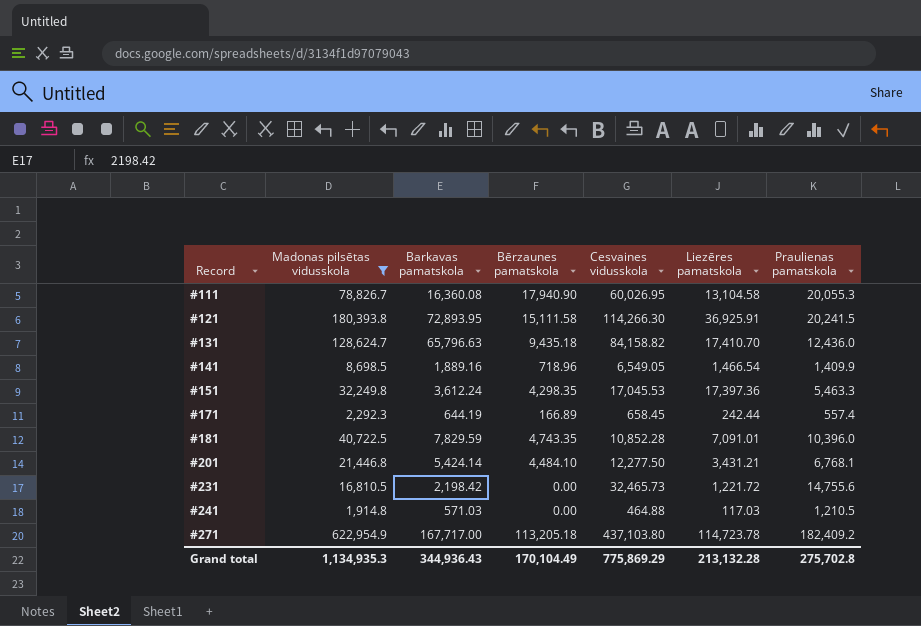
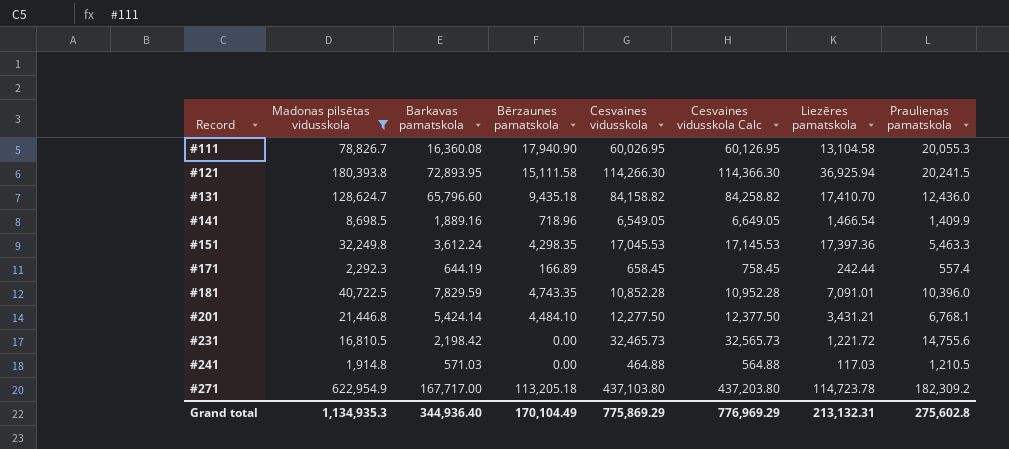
column Cesvaines vidusskola Calc | formula: none -> [Cesvaines vidusskola] + 100
#121 | Liezēres pamatskola: 36,925.91 -> 36,925.94
#131 | Barkavas pamatskola: 65,796.63 -> 65,796.60
#271 | Praulienas pamatskola: 182,409.2 -> 182,309.2
Grand total | Barkavas pamatskola: 344,936.43 -> 344,936.40
Grand total | Liezēres pamatskola: 213,132.28 -> 213,132.31
Grand total | Praulienas pamatskola: 275,702.8 -> 275,602.8

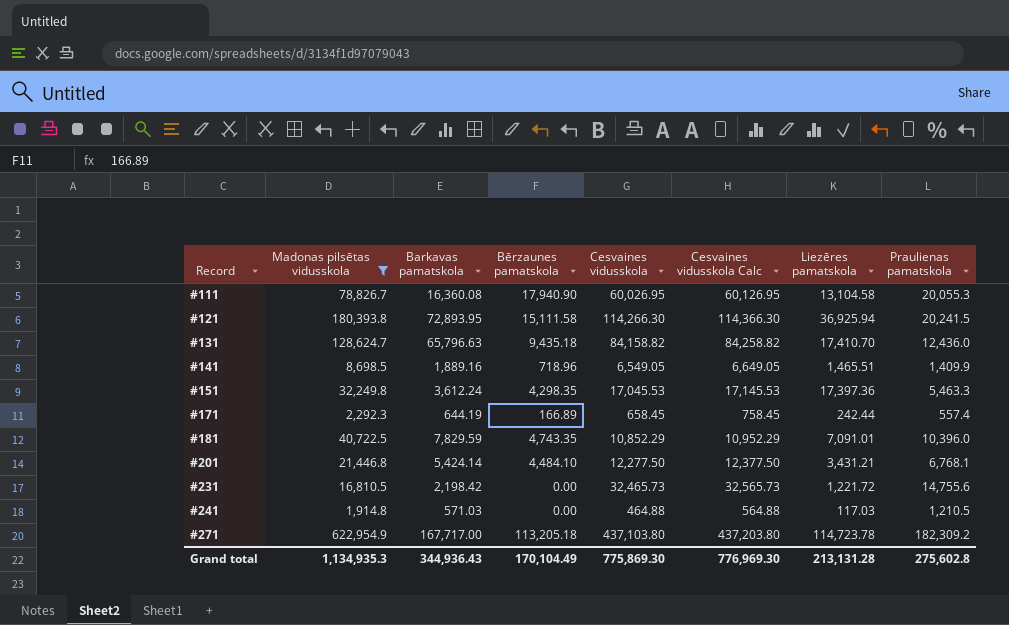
#131 | Barkavas pamatskola: 65,796.60 -> 65,796.63
#141 | Liezēres pamatskola: 1,466.54 -> 1,465.51
#181 | Cesvaines vidusskola: 10,852.28 -> 10,852.29
#181 | Cesvaines vidusskola Calc: 10,952.28 -> 10,952.29
Grand total | Barkavas pamatskola: 344,936.40 -> 344,936.43
Grand total | Cesvaines vidusskola: 775,869.29 -> 775,869.30
Grand total | Cesvaines vidusskola Calc: 776,969.29 -> 776,969.30
Grand total | Liezēres pamatskola: 213,132.31 -> 213,131.28

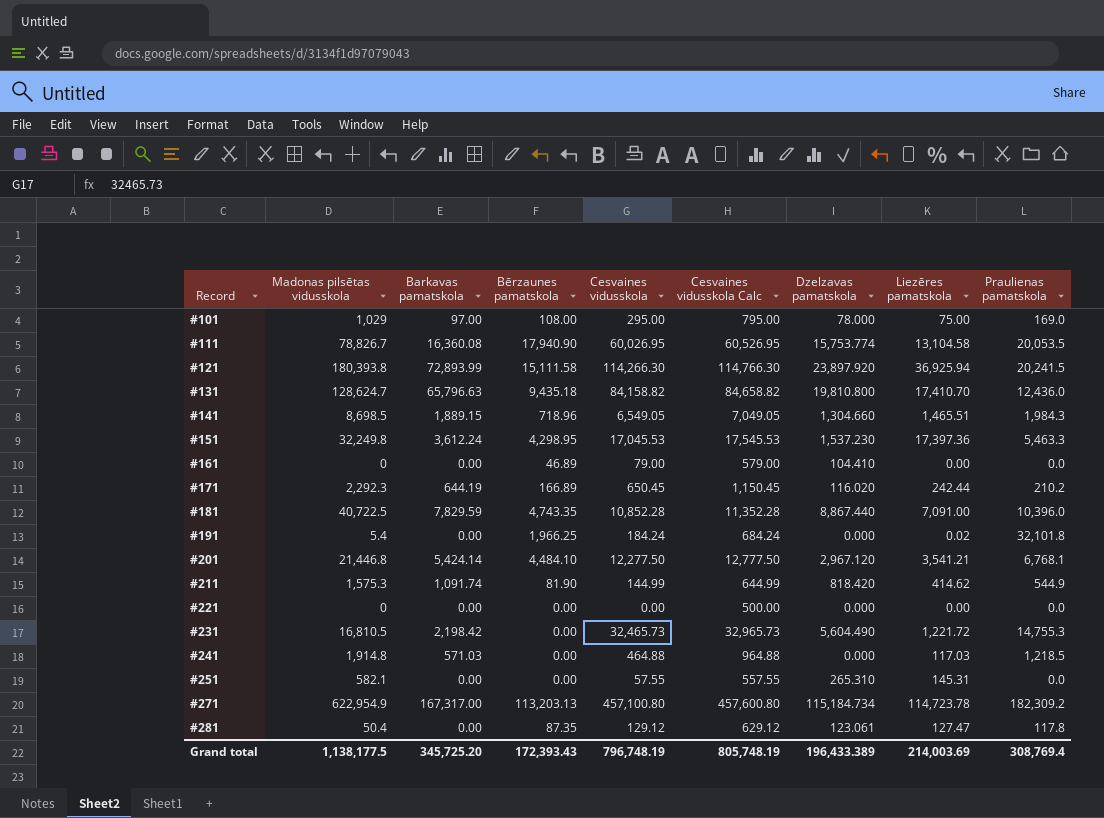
filter: Madonas pilsētas vidusskola >= 1,914.8 -> none
column Cesvaines vidusskola Calc | formula: [Cesvaines vidusskola] + 100 -> [Cesvaines vidusskola] + 500
column Dzelzavas pamatskola | position: none -> 7
#111 | Praulienas pamatskola: 20,055.3 -> 20,053.5
#121 | Barkavas pamatskola: 72,893.95 -> 72,893.99
#141 | Barkavas pamatskola: 1,889.16 -> 1,889.15
#141 | Praulienas pamatskola: 1,409.9 -> 1,984.3
#151 | Bērzaunes pamatskola: 4,298.35 -> 4,298.95
#171 | Cesvaines vidusskola: 658.45 -> 650.45
#171 | Praulienas pamatskola: 557.4 -> 210.2
#181 | Cesvaines vidusskola: 10,852.29 -> 10,852.28
#181 | Liezēres pamatskola: 7,091.01 -> 7,091.00
#201 | Liezēres pamatskola: 3,431.21 -> 3,541.21
#231 | Praulienas pamatskola: 14,755.6 -> 14,755.3
#241 | Praulienas pamatskola: 1,210.5 -> 1,218.5
#271 | Barkavas pamatskola: 167,717.00 -> 167,317.00
#271 | Bērzaunes pamatskola: 113,205.18 -> 113,203.13
#271 | Cesvaines vidusskola: 437,103.80 -> 457,100.80
Grand total | Madonas pilsētas vidusskola: 1,134,935.3 -> 1,138,177.5
Grand total | Barkavas pamatskola: 344,936.43 -> 345,725.20
Grand total | Bērzaunes pamatskola: 170,104.49 -> 172,393.43
Grand total | Cesvaines vidusskola: 775,869.30 -> 796,748.19
Grand total | Cesvaines vidusskola Calc: 776,969.30 -> 805,748.19
Grand total | Liezēres pamatskola: 213,131.28 -> 214,003.69
Grand total | Praulienas pamatskola: 275,602.8 -> 308,769.4

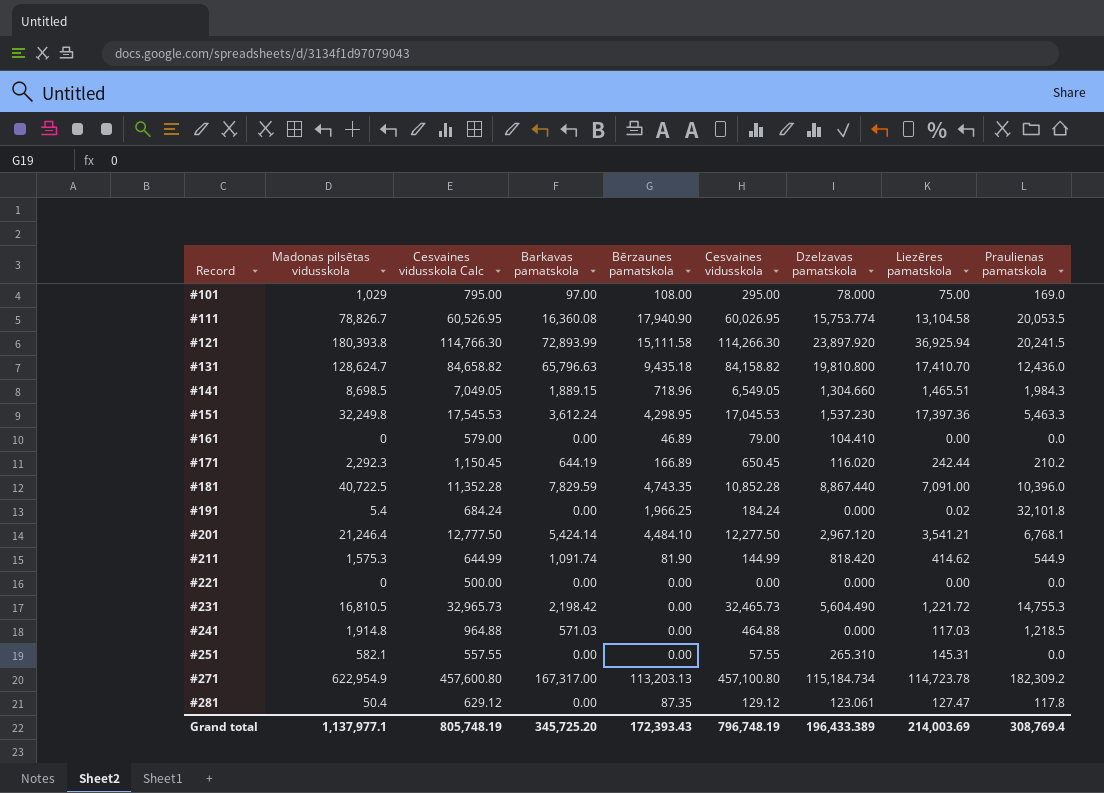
column Cesvaines vidusskola Calc | position: 6 -> 3
#201 | Madonas pilsētas vidusskola: 21,446.8 -> 21,246.4
Grand total | Madonas pilsētas vidusskola: 1,138,177.5 -> 1,137,977.1

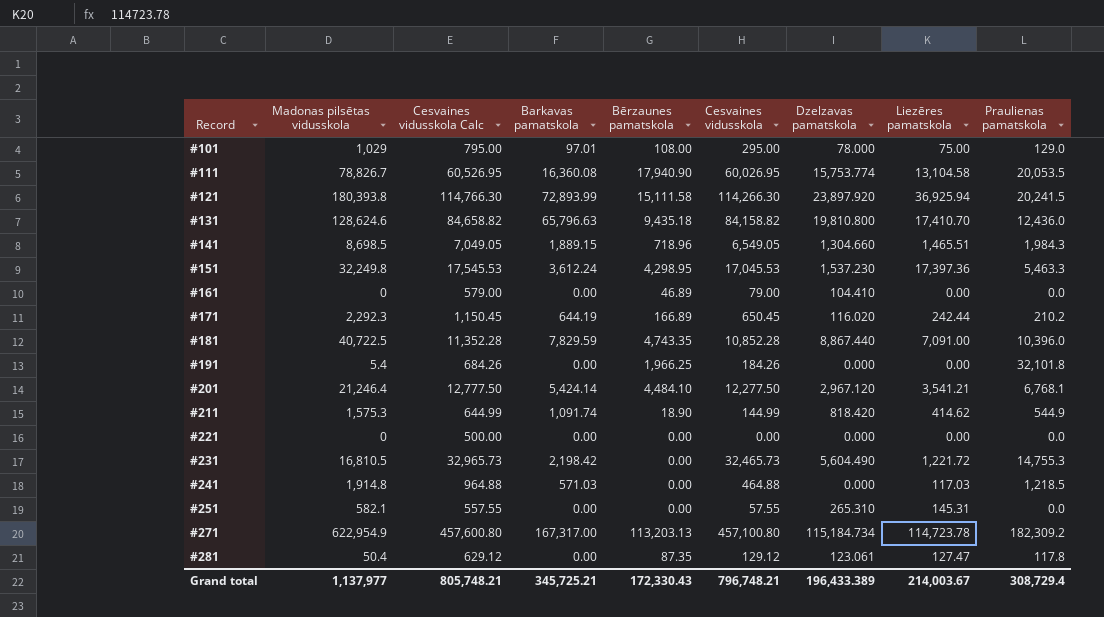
#101 | Barkavas pamatskola: 97.00 -> 97.01
#101 | Praulienas pamatskola: 169.0 -> 129.0
#131 | Madonas pilsētas vidusskola: 128,624.7 -> 128,624.6
#191 | Cesvaines vidusskola Calc: 684.24 -> 684.26
#191 | Cesvaines vidusskola: 184.24 -> 184.26
#191 | Liezēres pamatskola: 0.02 -> 0.00
#211 | Bērzaunes pamatskola: 81.90 -> 18.90
Grand total | Madonas pilsētas vidusskola: 1,137,977.1 -> 1,137,977
Grand total | Cesvaines vidusskola Calc: 805,748.19 -> 805,748.21
Grand total | Barkavas pamatskola: 345,725.20 -> 345,725.21
Grand total | Bērzaunes pamatskola: 172,393.43 -> 172,330.43
Grand total | Cesvaines vidusskola: 796,748.19 -> 796,748.21
Grand total | Liezēres pamatskola: 214,003.69 -> 214,003.67
Grand total | Praulienas pamatskola: 308,769.4 -> 308,729.4

